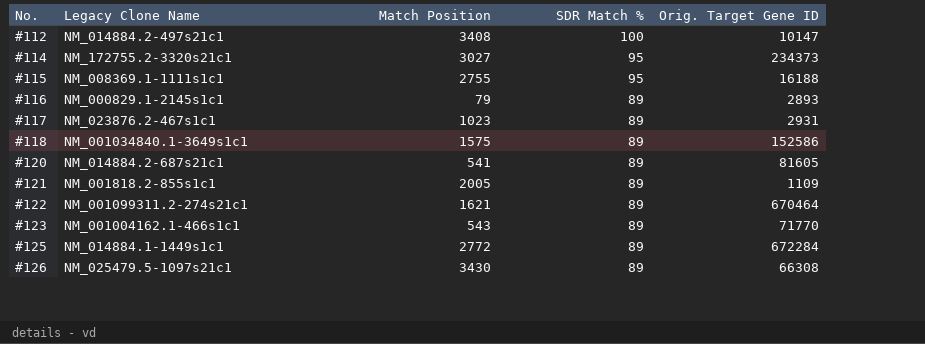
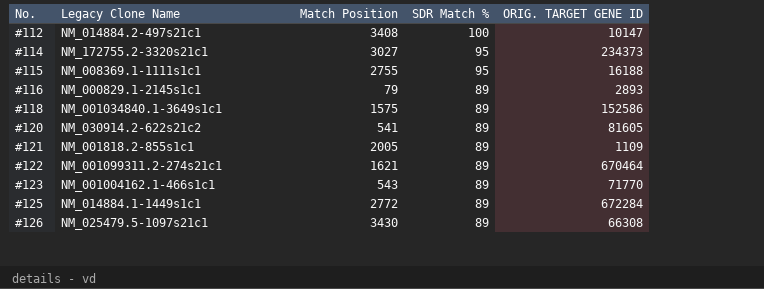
column name: Orig. Target Gene ID -> ORIG. TARGET GENE ID
row #117: NM_023876.2-467s1c1 | 1023 | 89 | 2931 -> none
#120 | Legacy Clone Name: NM_014884.2-687s21c1 -> NM_030914.2-622s21c2

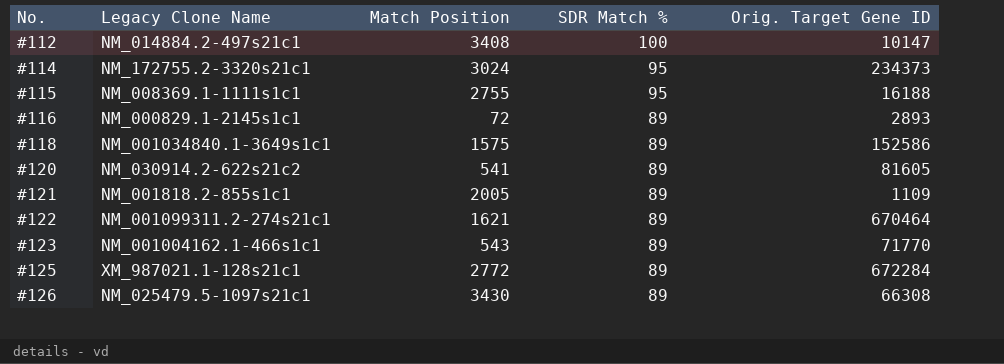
column name: ORIG. TARGET GENE ID -> Orig. Target Gene ID
#114 | Match Position: 3027 -> 3024
#116 | Match Position: 79 -> 72
#125 | Legacy Clone Name: NM_014884.1-1449s1c1 -> XM_987021.1-128s21c1

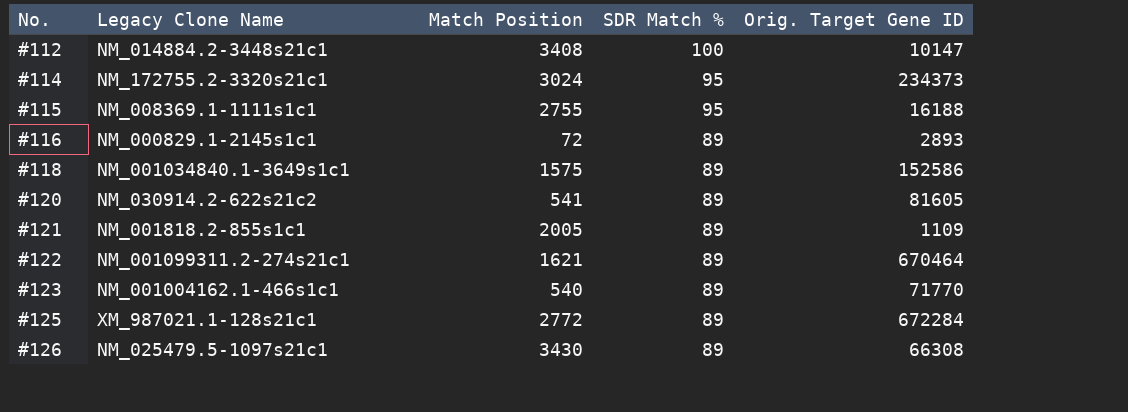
#112 | Legacy Clone Name: NM_014884.2-497s21c1 -> NM_014884.2-3448s21c1
#123 | Match Position: 543 -> 540

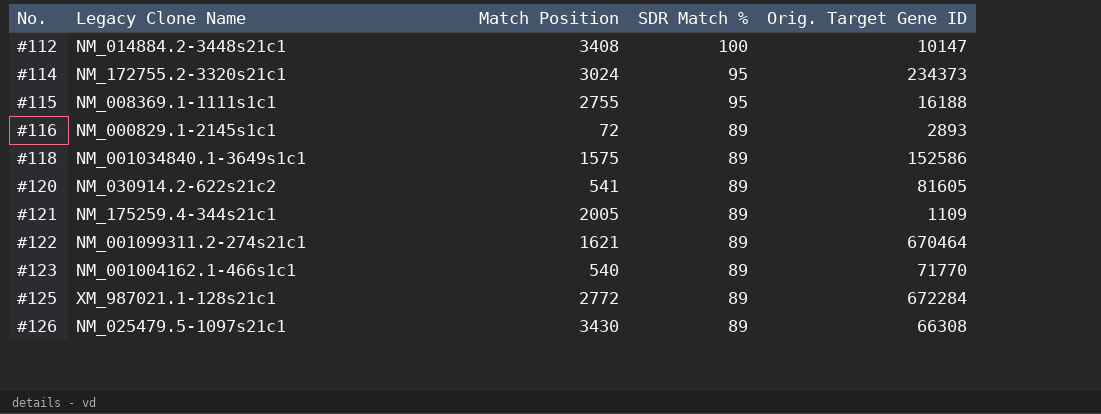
#121 | Legacy Clone Name: NM_001818.2-855s1c1 -> NM_175259.4-344s21c1

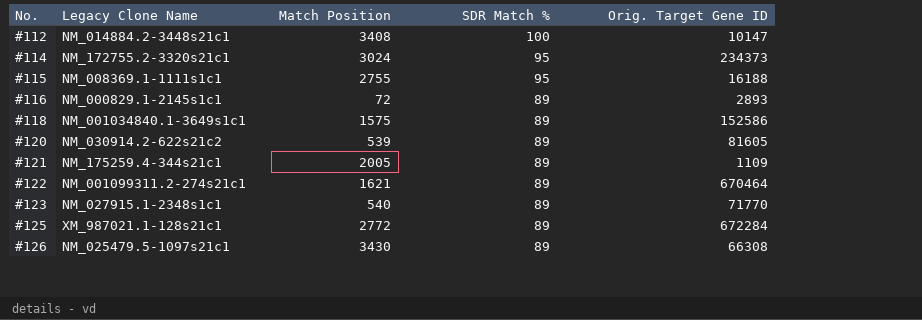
#120 | Match Position: 541 -> 539
#123 | Legacy Clone Name: NM_001004162.1-466s1c1 -> NM_027915.1-2348s1c1

